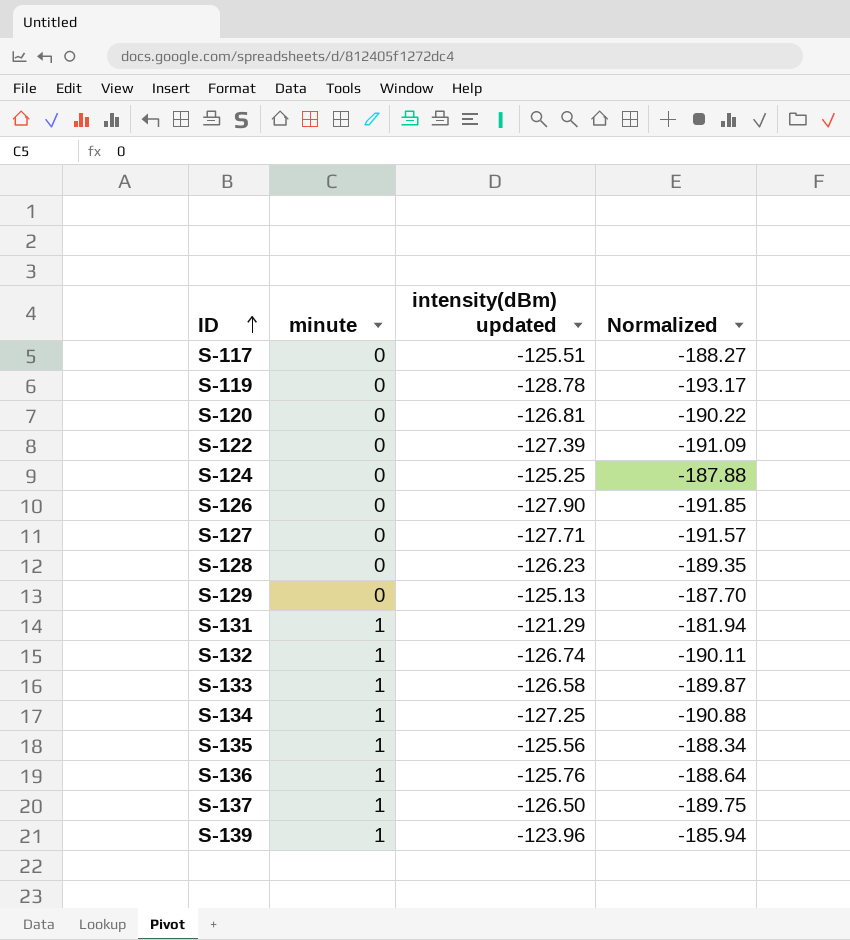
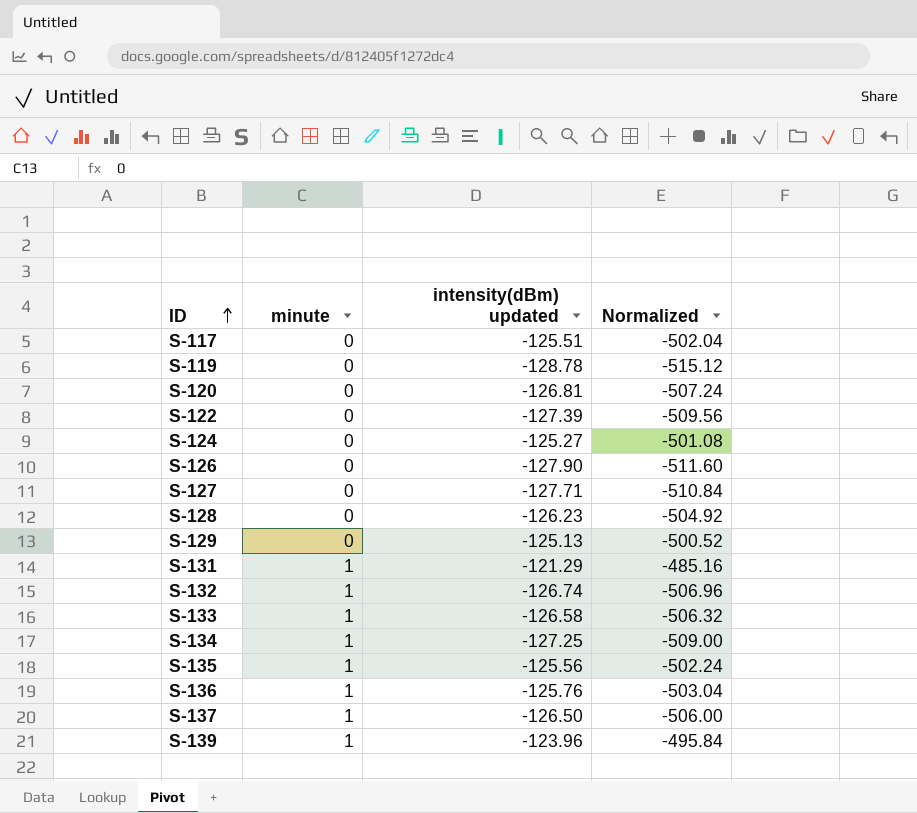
column Normalized | formula: [intensity(dBm) updated] * 1.5 -> [intensity(dBm) updated] * 4
S-124 | intensity(dBm) updated: -125.25 -> -125.27

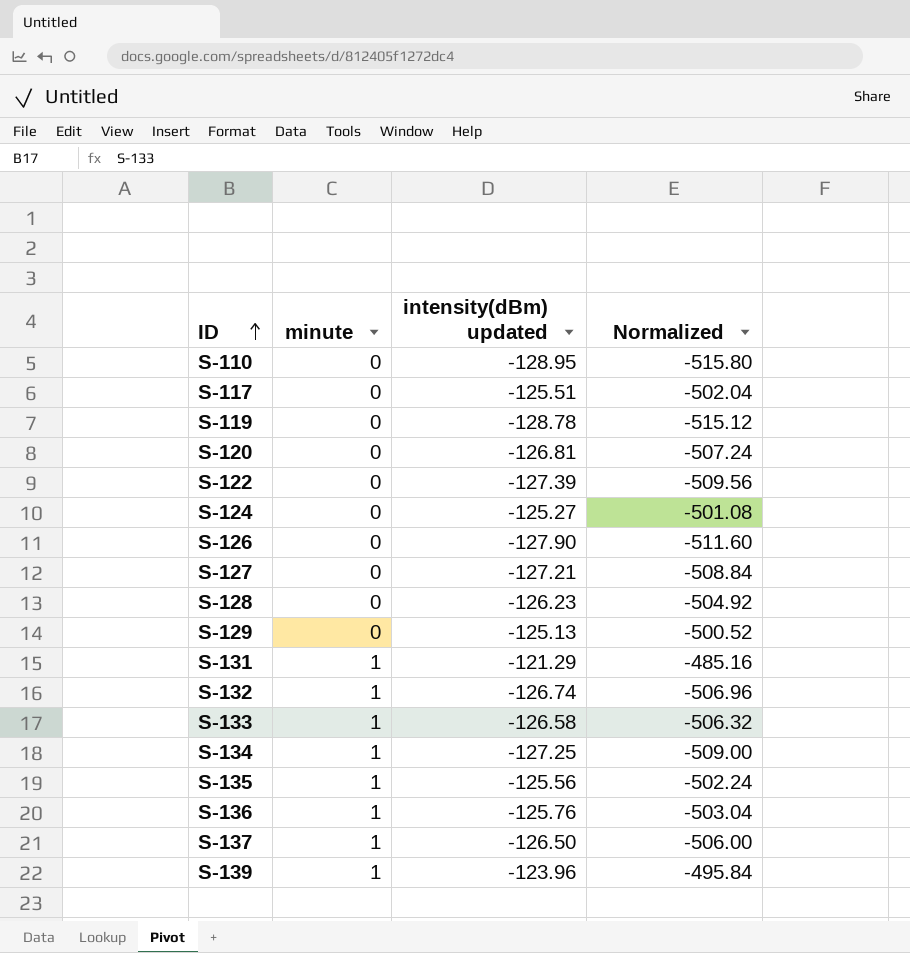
row S-110: none -> 0 | -128.95 | -515.80
S-127 | intensity(dBm) updated: -127.71 -> -127.21
S-127 | Normalized: -510.84 -> -508.84

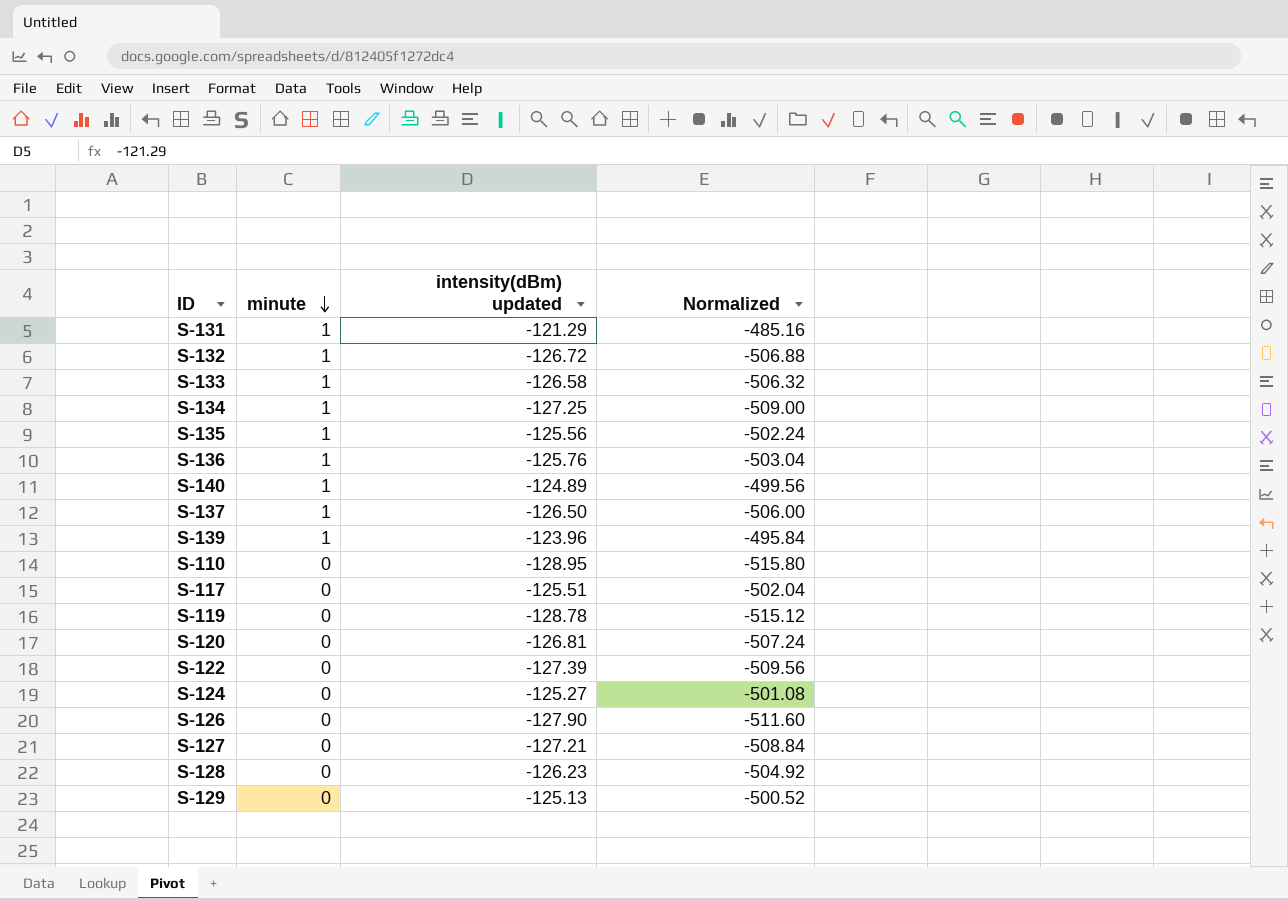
row order: ID ascending -> minute descending
S-132 | intensity(dBm) updated: -126.74 -> -126.72
S-132 | Normalized: -506.96 -> -506.88
row S-140: none -> 1 | -124.89 | -499.56

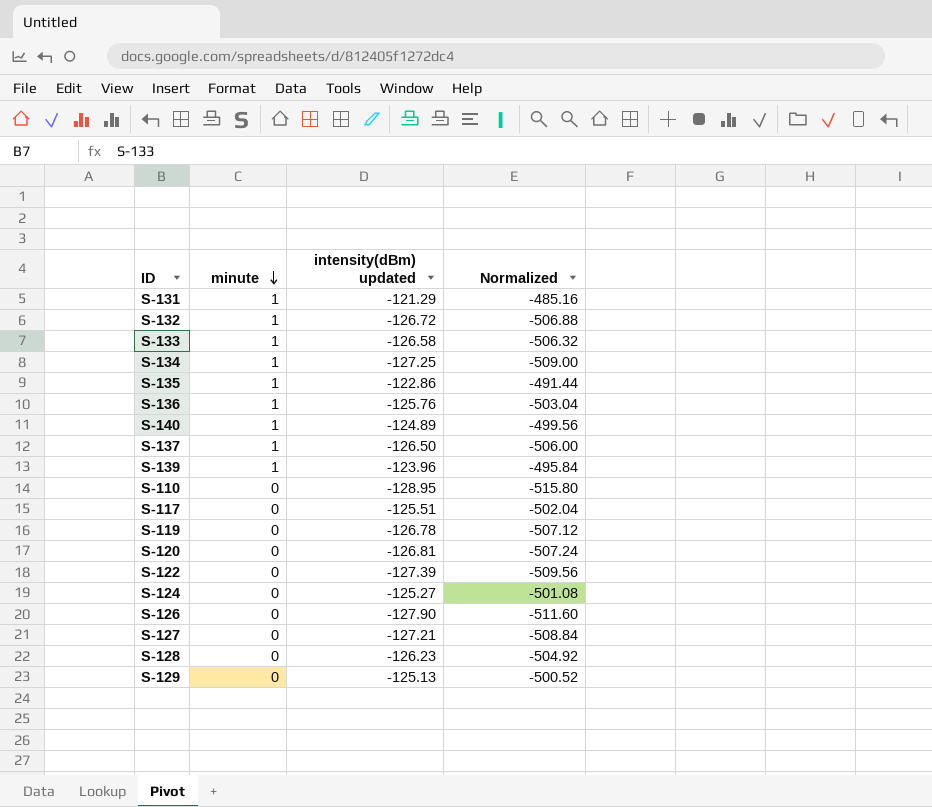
S-135 | intensity(dBm) updated: -125.56 -> -122.86
S-135 | Normalized: -502.24 -> -491.44
S-119 | intensity(dBm) updated: -128.78 -> -126.78
S-119 | Normalized: -515.12 -> -507.12

